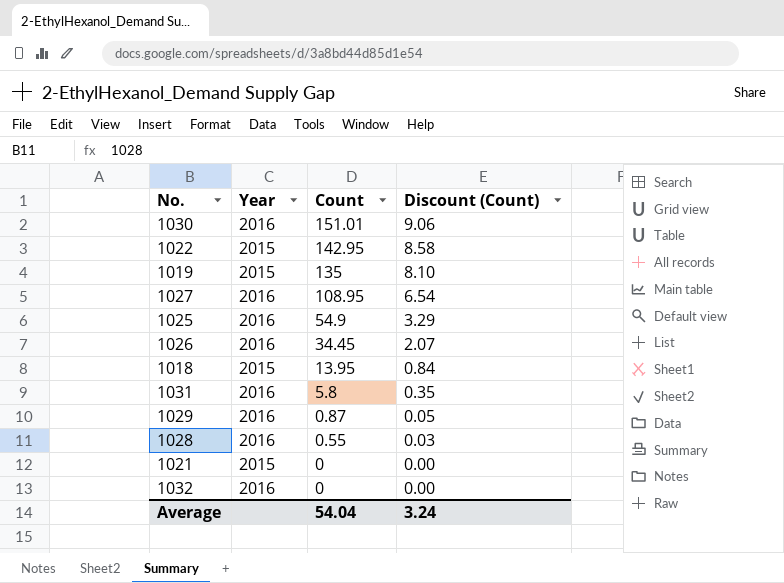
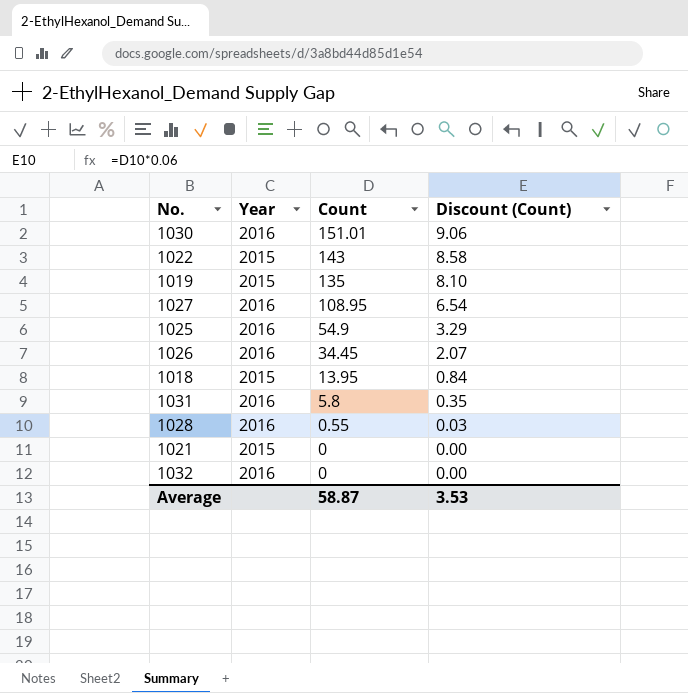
row 1029: 2016 | 0.87 | 0.05 -> none
1022 | Count: 142.95 -> 143
Average | Count: 54.04 -> 58.87
Average | Discount (Count): 3.24 -> 3.53

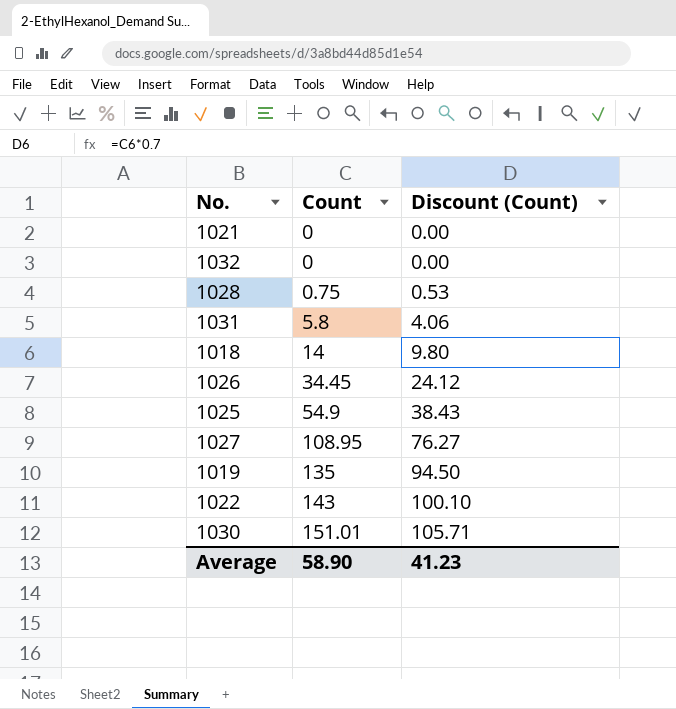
row order: Count descending -> Count ascending
column Year | position: 2 -> none
column Discount (Count) | formula: [Count] * 0.06 -> [Count] * 0.7
1028 | Count: 0.55 -> 0.75
1018 | Count: 13.95 -> 14
Average | Count: 58.87 -> 58.90
Average | Discount (Count): 3.53 -> 41.23

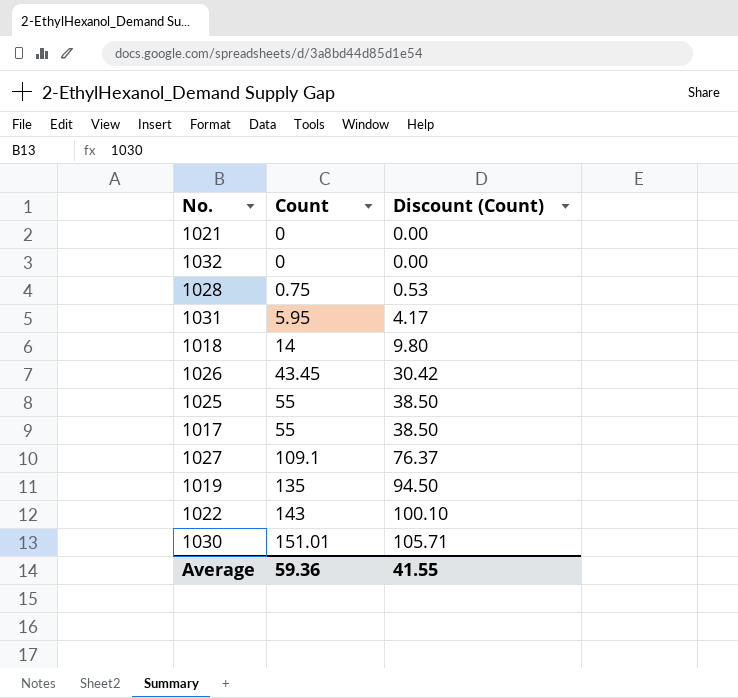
1031 | Count: 5.8 -> 5.95
1031 | Discount (Count): 4.06 -> 4.17
1026 | Count: 34.45 -> 43.45
1026 | Discount (Count): 24.12 -> 30.42
1025 | Count: 54.9 -> 55
1025 | Discount (Count): 38.43 -> 38.50
row 1017: none -> 55 | 38.50
1027 | Count: 108.95 -> 109.1
1027 | Discount (Count): 76.27 -> 76.37
Average | Count: 58.90 -> 59.36
Average | Discount (Count): 41.23 -> 41.55

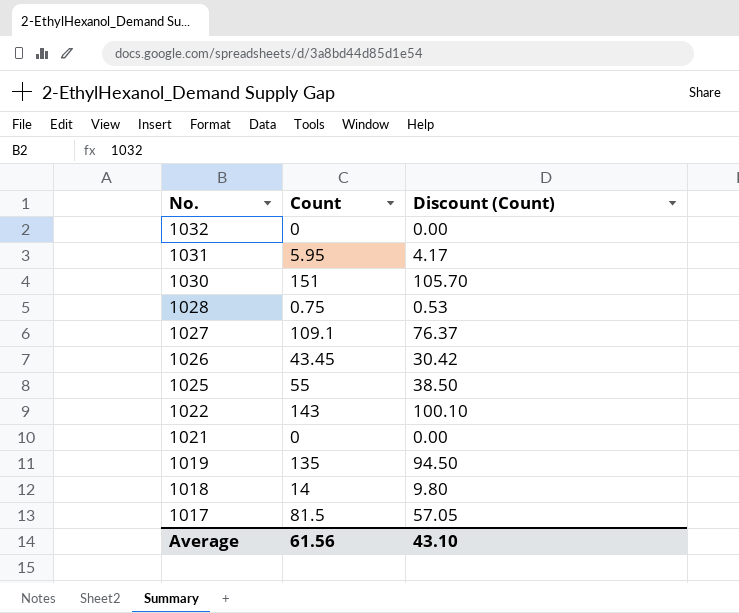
row order: Count ascending -> No. descending
1030 | Count: 151.01 -> 151
1030 | Discount (Count): 105.71 -> 105.70
1017 | Count: 55 -> 81.5
1017 | Discount (Count): 38.50 -> 57.05
Average | Count: 59.36 -> 61.56
Average | Discount (Count): 41.55 -> 43.10

